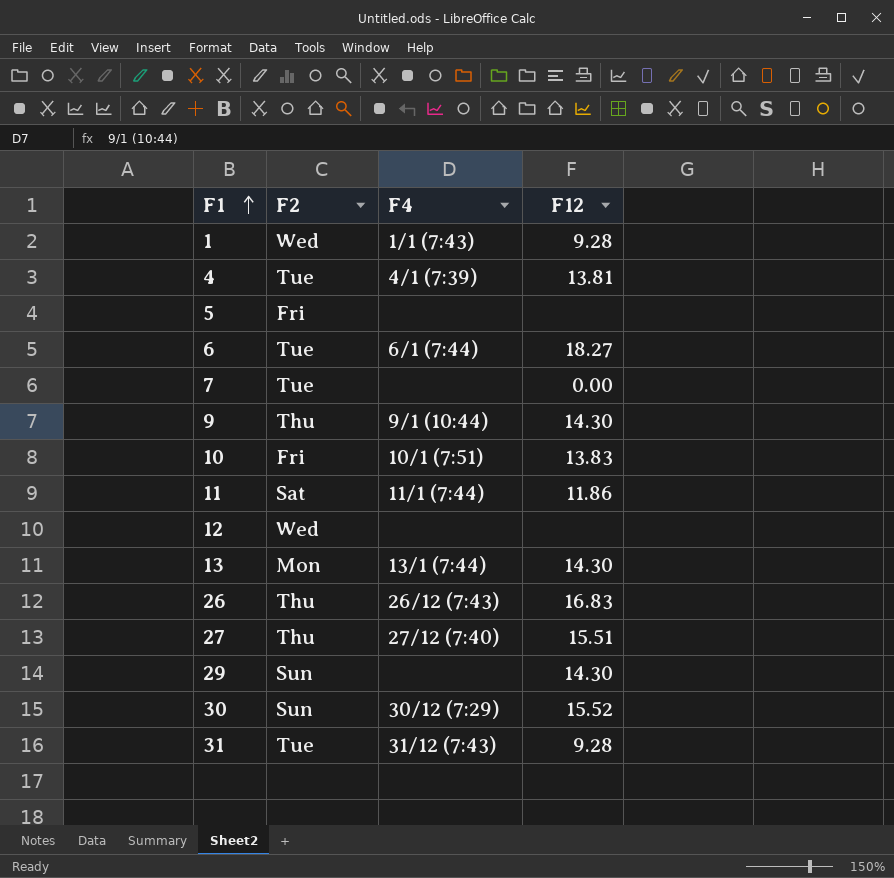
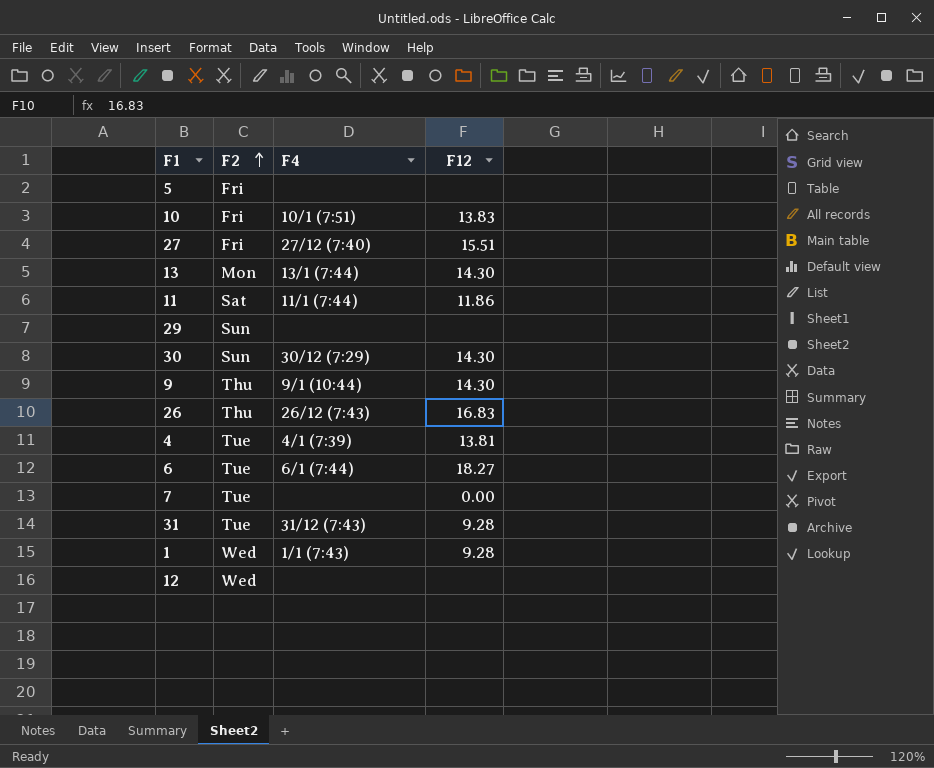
row order: F1 ascending -> F2 ascending
27 | F2: Thu -> Fri
29 | F12: 14.30 -> none
30 | F12: 15.52 -> 14.30

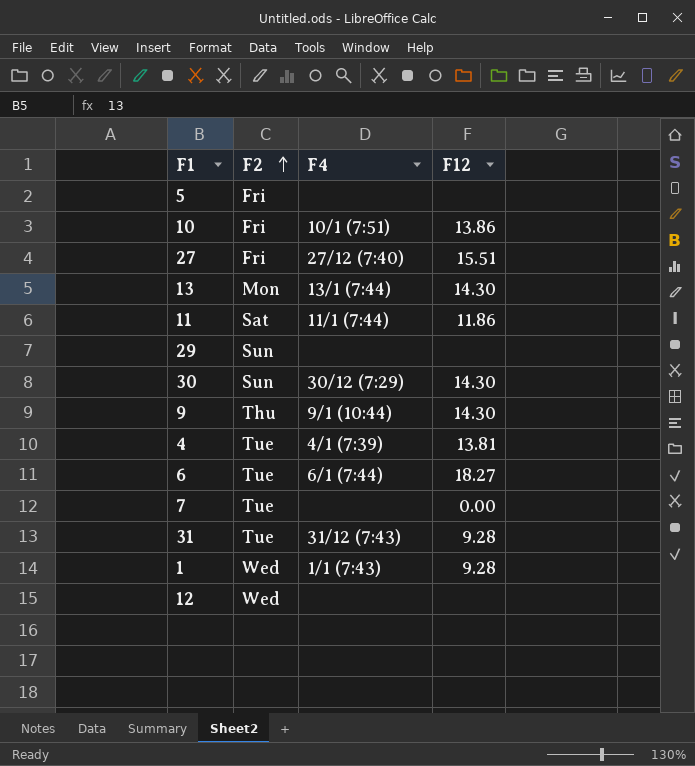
row 26: Thu | 26/12 (7:43) | 16.83 -> none
10 | F12: 13.83 -> 13.86

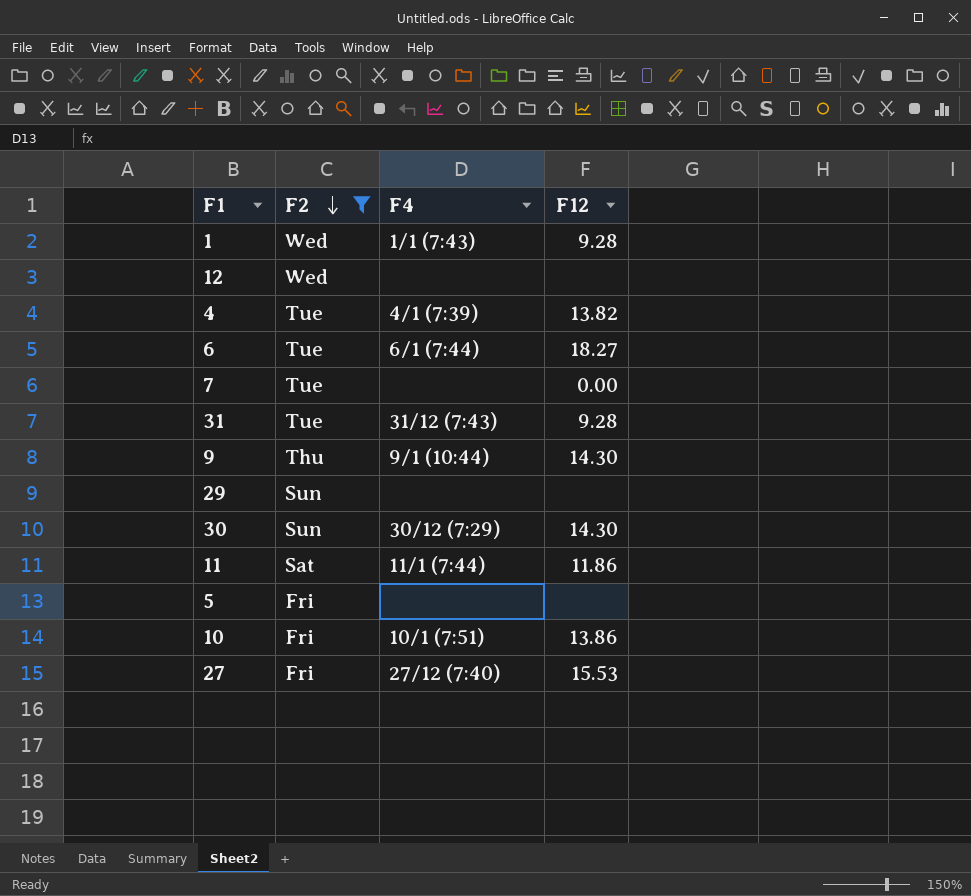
filter: none -> F2 != Mon
row order: F2 ascending -> F2 descending
4 | F12: 13.81 -> 13.82
27 | F12: 15.51 -> 15.53

